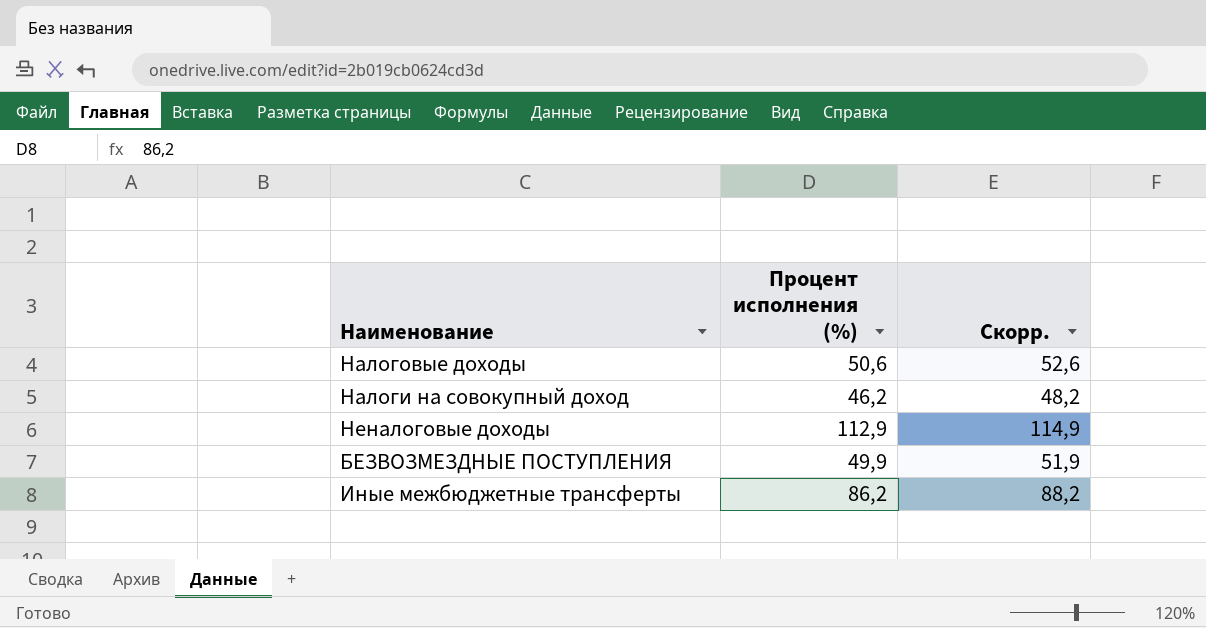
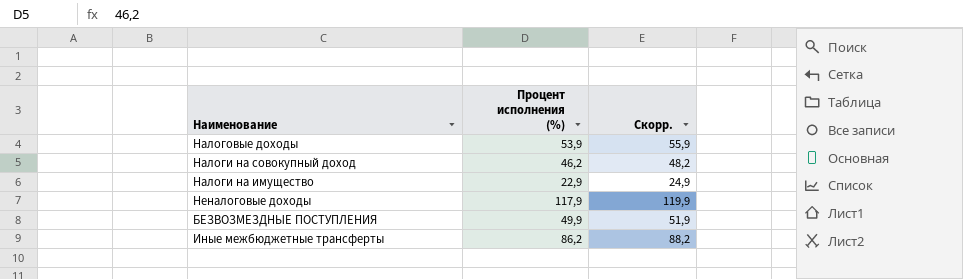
Налоговые доходы | Процент исполнения (%): 50,6 -> 53,9
Налоговые доходы | Скорр.: 52,6 -> 55,9
row Налоги на имущество: none -> 22,9 | 24,9
Неналоговые доходы | Процент исполнения (%): 112,9 -> 117,9
Неналоговые доходы | Скорр.: 114,9 -> 119,9

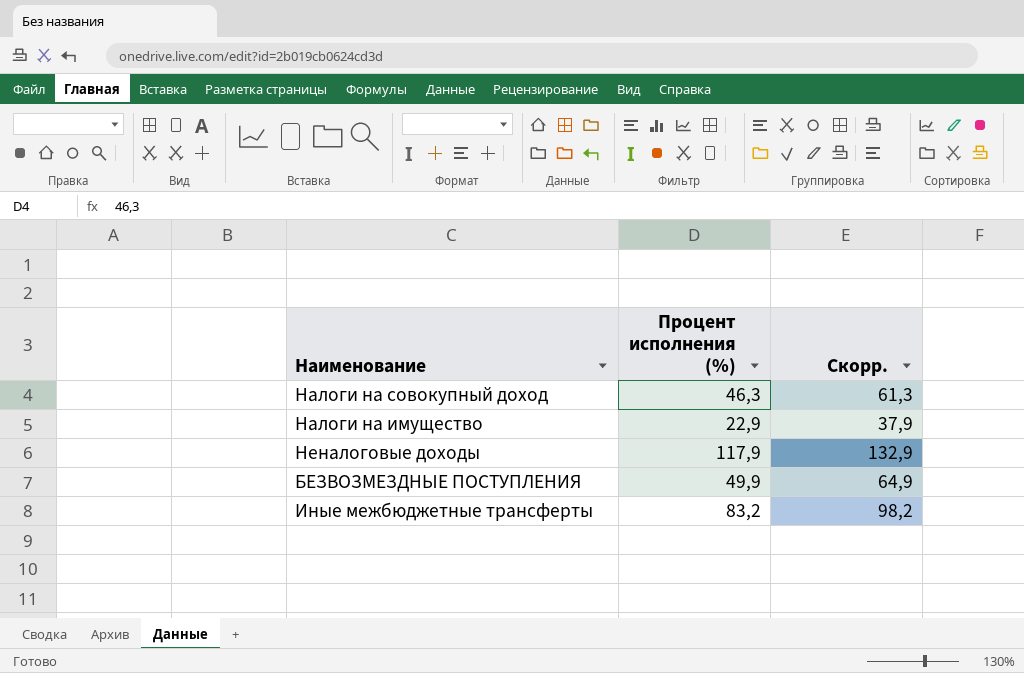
column Скорр. | formula: [Процент исполнения (%)] + 2 -> [Процент исполнения (%)] + 15
row Налоговые доходы: 53,9 | 55,9 -> none
Налоги на совокупный доход | Процент исполнения (%): 46,2 -> 46,3
Иные межбюджетные трансферты | Процент исполнения (%): 86,2 -> 83,2

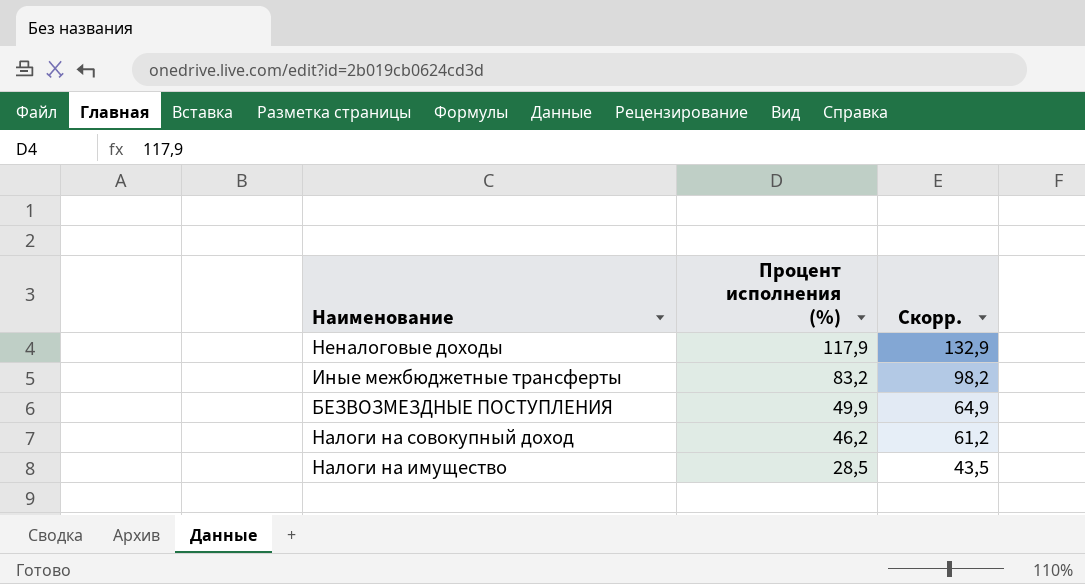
row order: none -> Процент исполнения (%) descending
Налоги на совокупный доход | Процент исполнения (%): 46,3 -> 46,2
Налоги на совокупный доход | Скорр.: 61,3 -> 61,2
Налоги на имущество | Процент исполнения (%): 22,9 -> 28,5
Налоги на имущество | Скорр.: 37,9 -> 43,5

